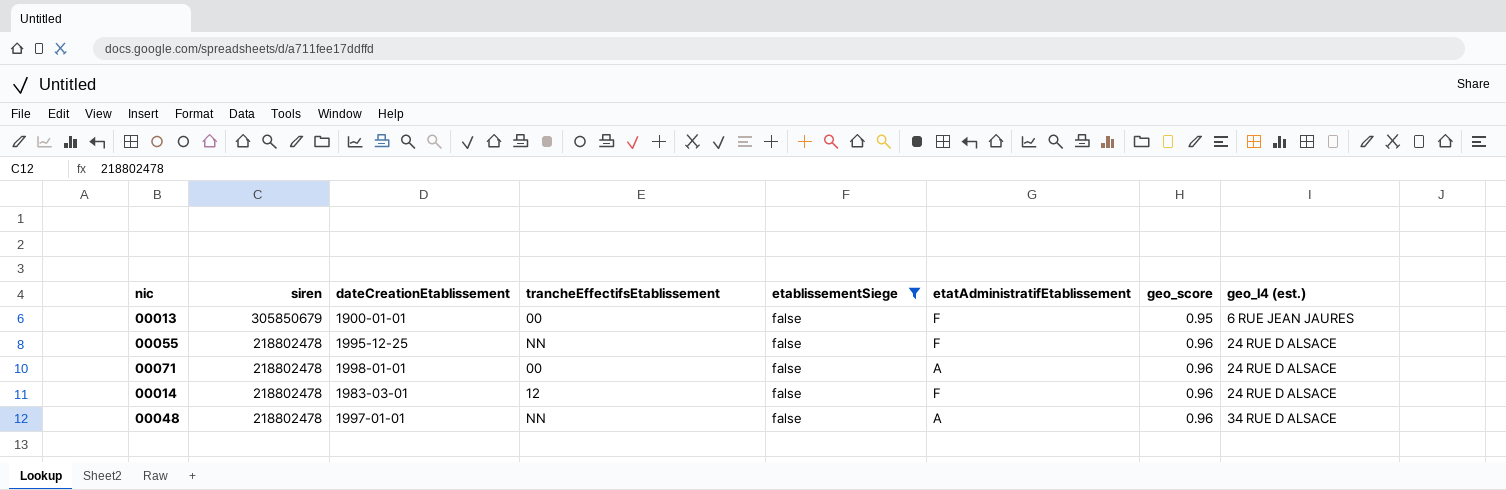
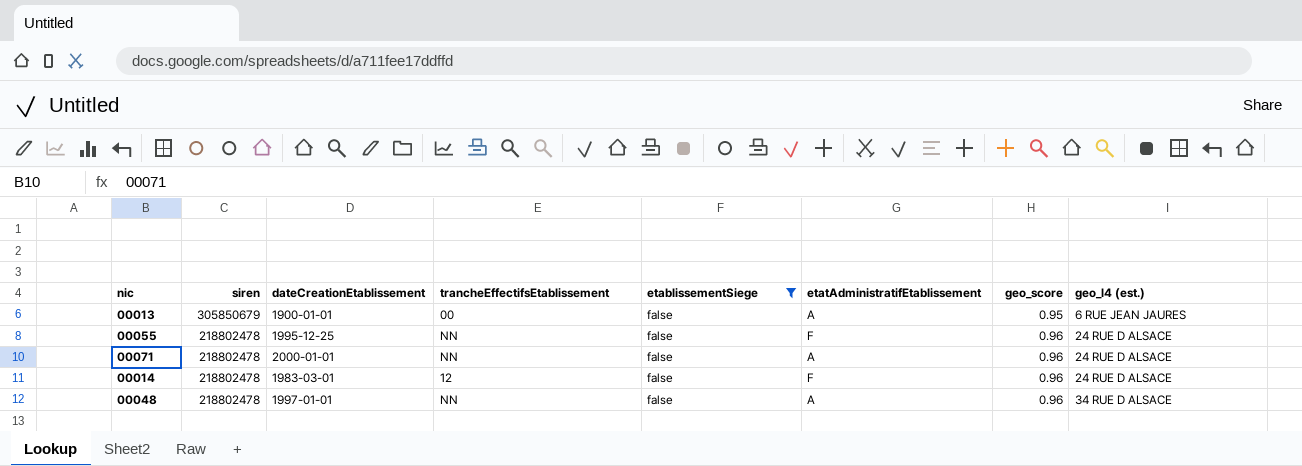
00013 | etatAdministratifEtablissement: F -> A
00071 | dateCreationEtablissement: 1998-01-01 -> 2000-01-01
00071 | trancheEffectifsEtablissement: 00 -> NN

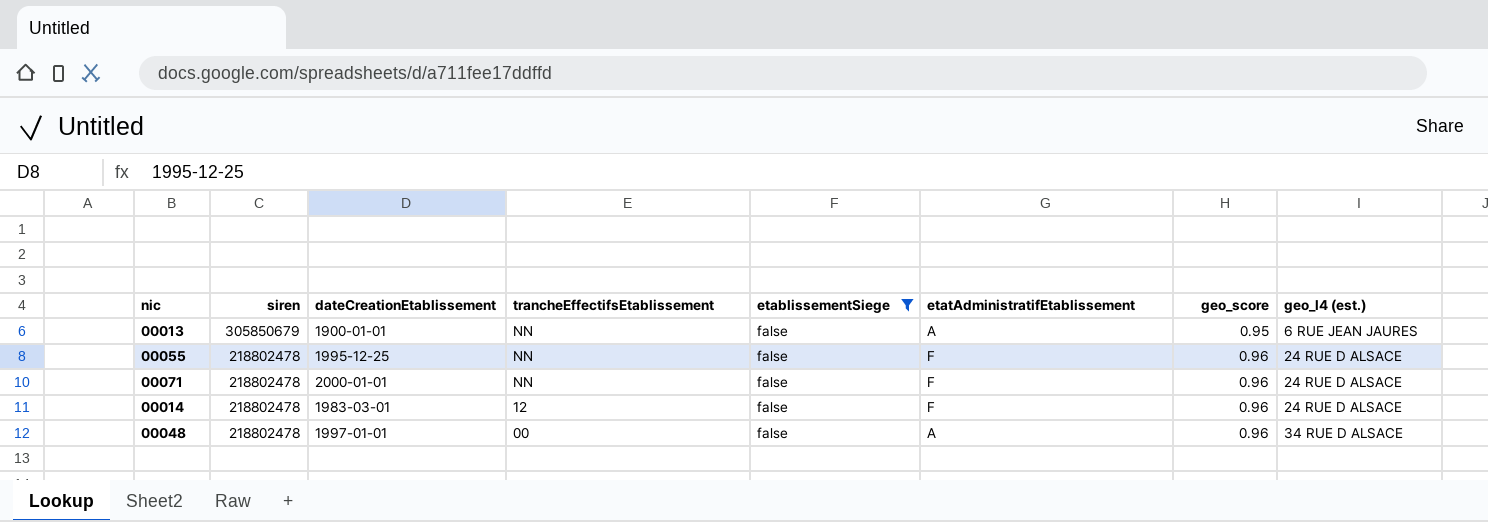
00013 | trancheEffectifsEtablissement: 00 -> NN
00071 | etatAdministratifEtablissement: A -> F
00048 | trancheEffectifsEtablissement: NN -> 00

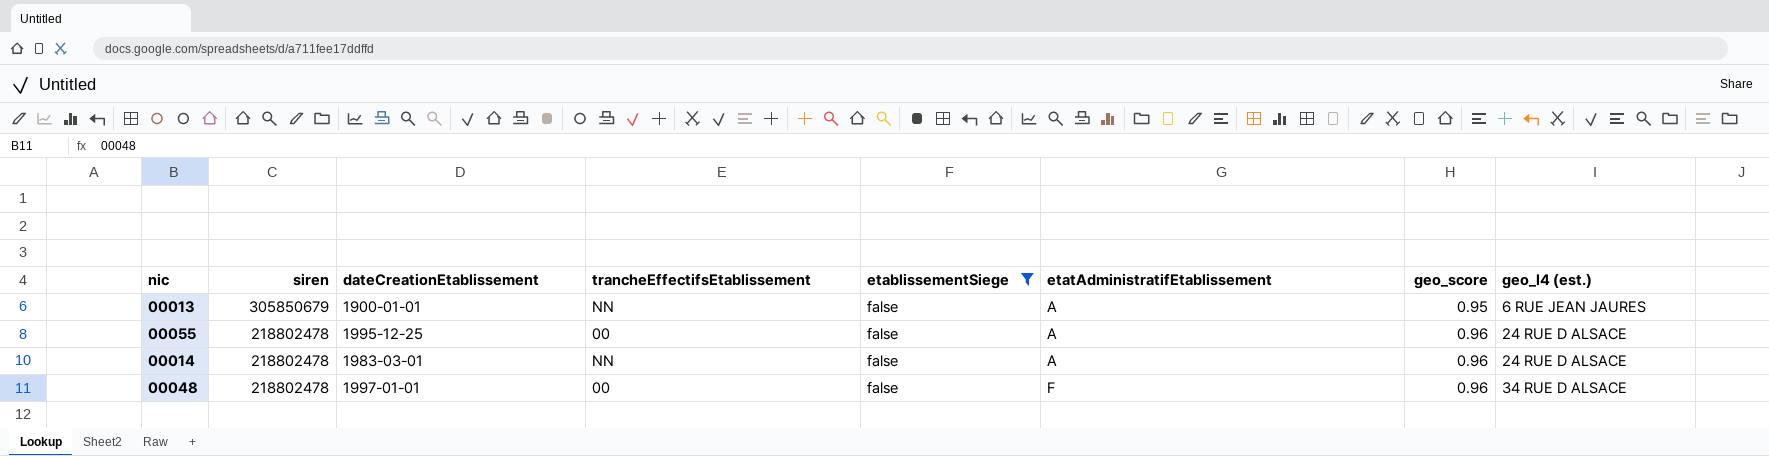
row 00071: 218802478 | 2000-01-01 | NN | false | F | 0.96 | 24 RUE D ALSACE -> none
00055 | trancheEffectifsEtablissement: NN -> 00
00055 | etatAdministratifEtablissement: F -> A
00014 | trancheEffectifsEtablissement: 12 -> NN
00014 | etatAdministratifEtablissement: F -> A
00048 | etatAdministratifEtablissement: A -> F

